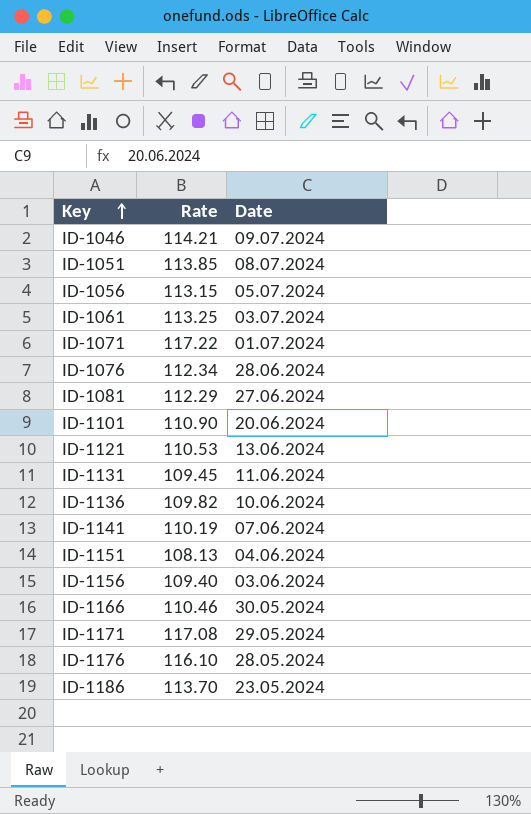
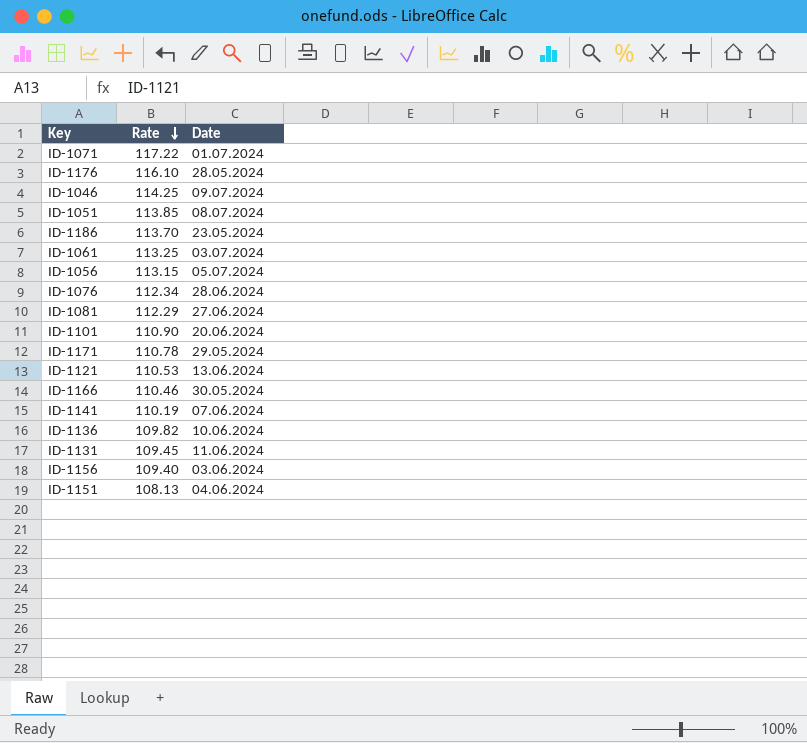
row order: Key ascending -> Rate descending
ID-1046 | Rate: 114.21 -> 114.25
ID-1171 | Rate: 117.08 -> 110.78

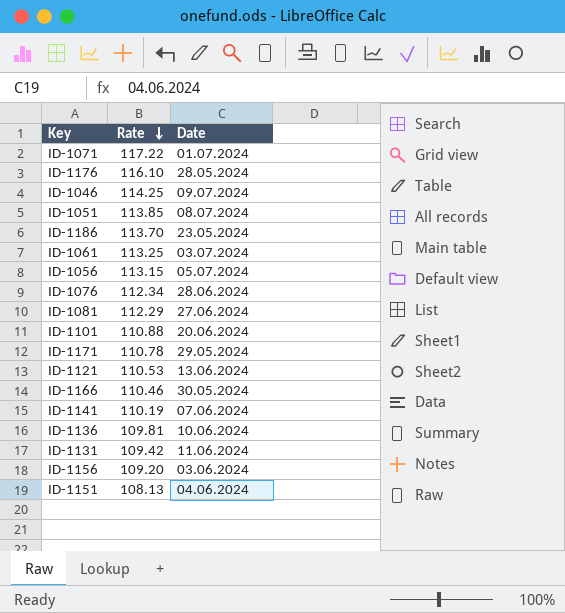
ID-1101 | Rate: 110.90 -> 110.88
ID-1136 | Rate: 109.82 -> 109.81
ID-1131 | Rate: 109.45 -> 109.42
ID-1156 | Rate: 109.40 -> 109.20

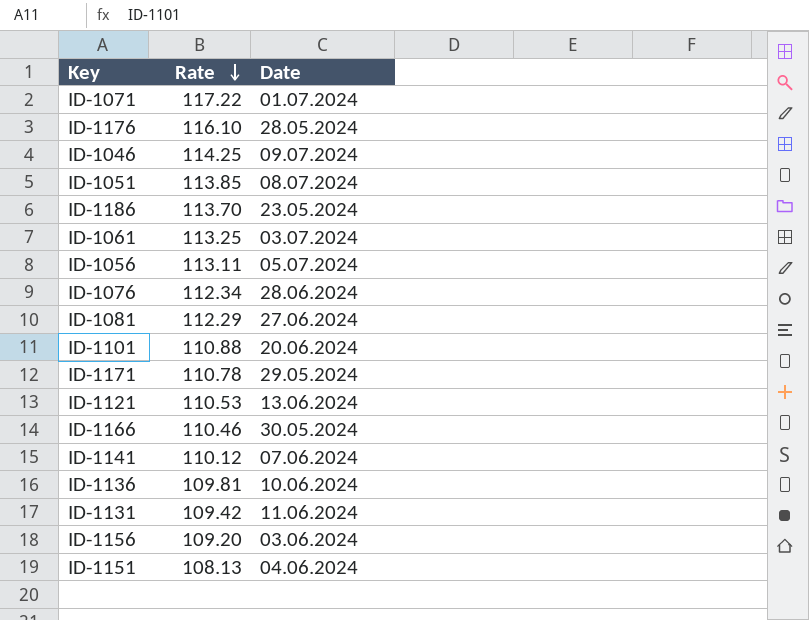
ID-1056 | Rate: 113.15 -> 113.11
ID-1141 | Rate: 110.19 -> 110.12

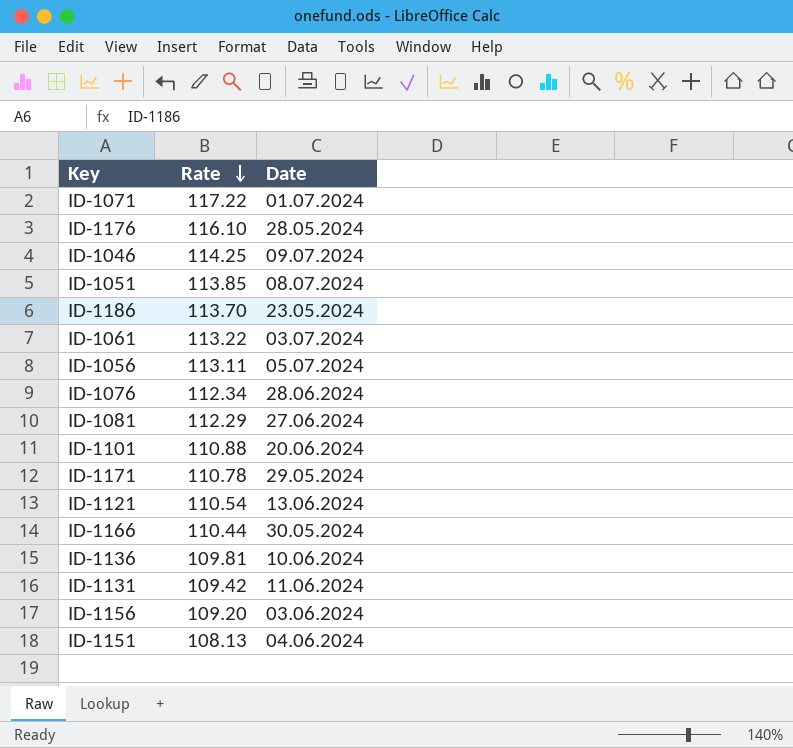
row ID-1141: 110.12 | 07.06.2024 -> none
ID-1061 | Rate: 113.25 -> 113.22
ID-1121 | Rate: 110.53 -> 110.54
ID-1166 | Rate: 110.46 -> 110.44

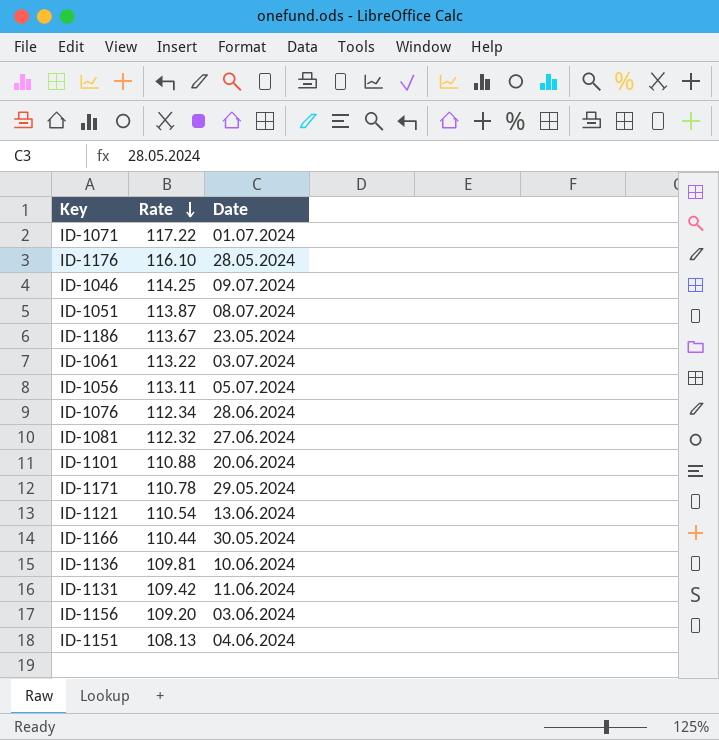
ID-1051 | Rate: 113.85 -> 113.87
ID-1186 | Rate: 113.70 -> 113.67
ID-1081 | Rate: 112.29 -> 112.32

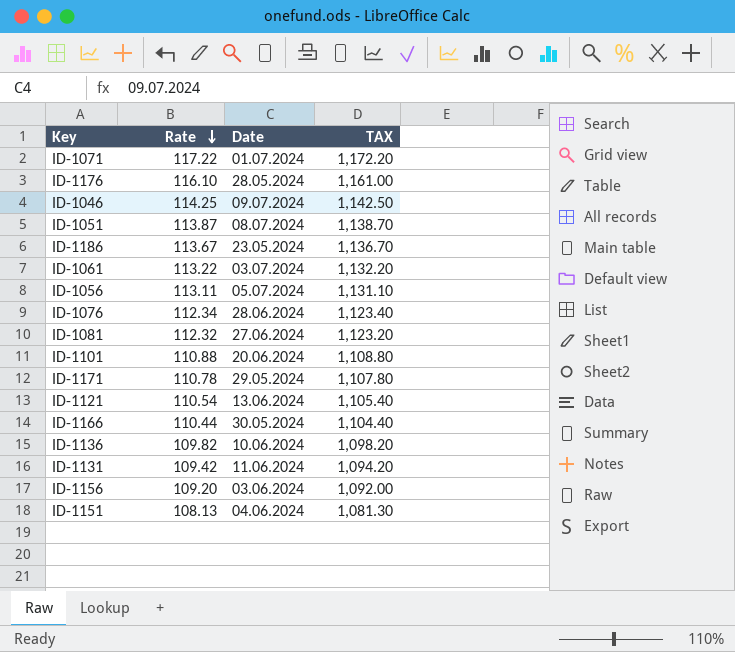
column TAX | formula: none -> [Rate] * 10
ID-1136 | Rate: 109.81 -> 109.82

